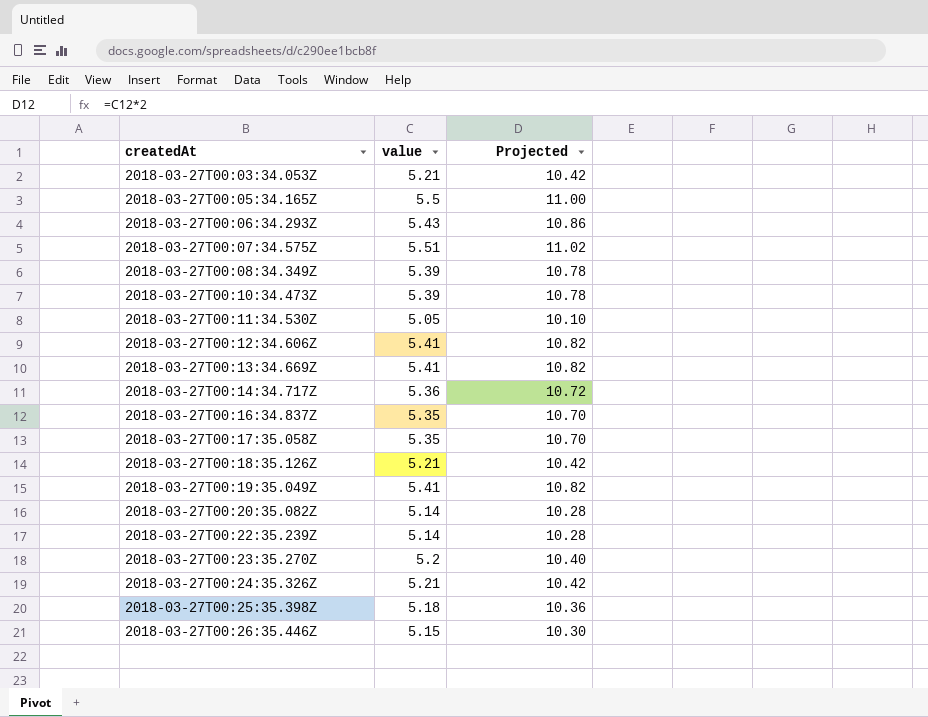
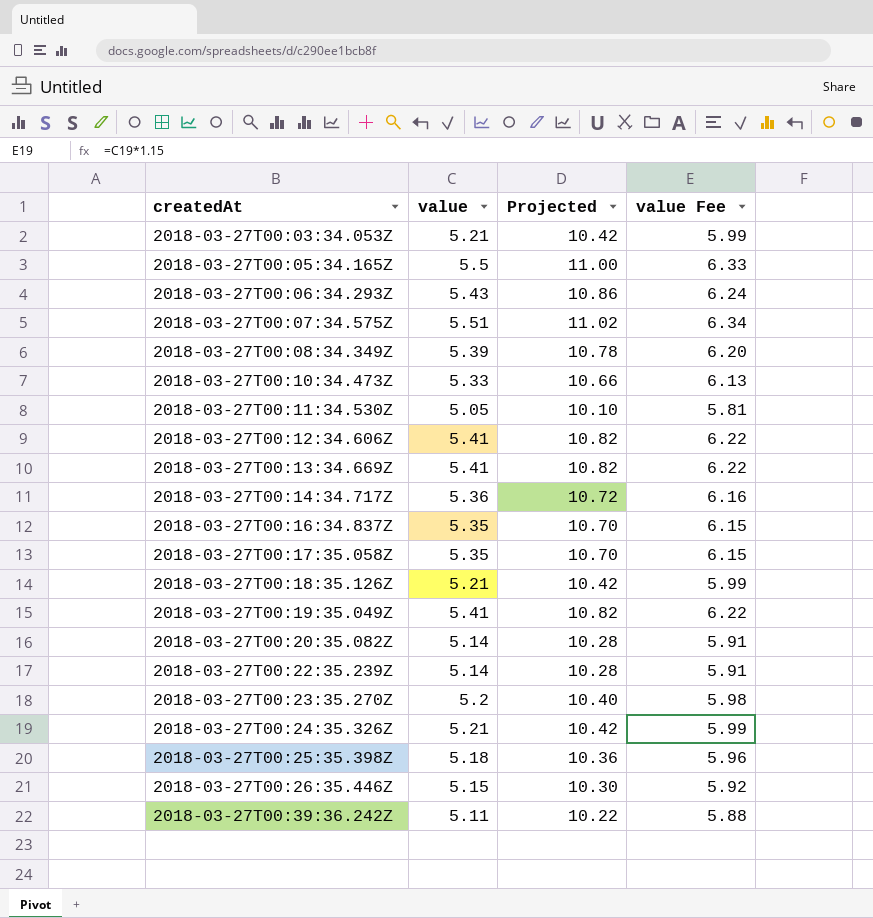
column value Fee | formula: none -> [value] * 1.15
2018-03-27T00:10:34.473Z | value: 5.39 -> 5.33
2018-03-27T00:10:34.473Z | Projected: 10.78 -> 10.66
row 2018-03-27T00:39:36.242Z: none -> 5.11 | 10.22 | 5.88

